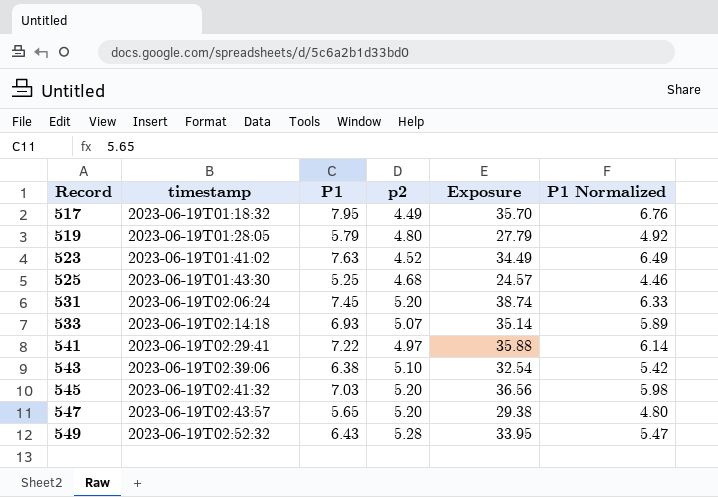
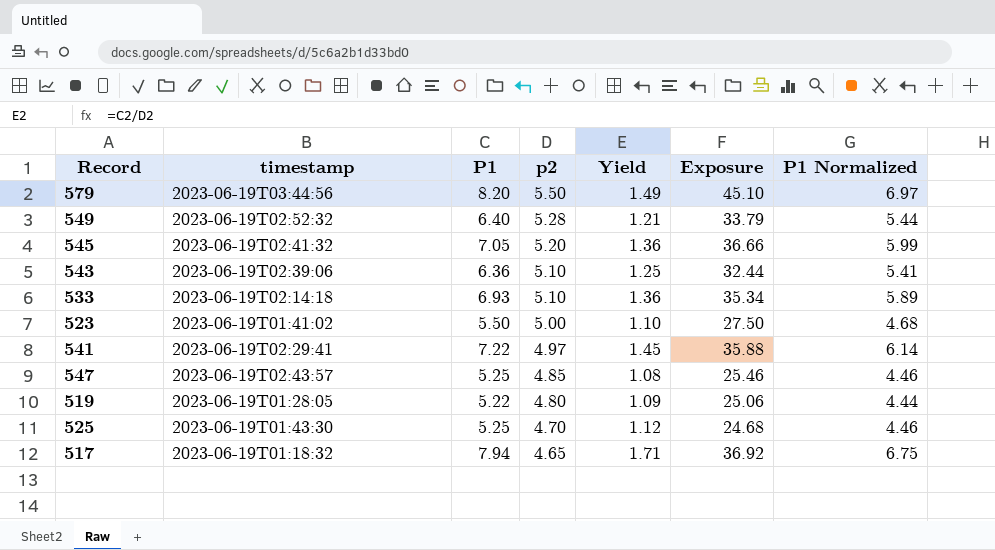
row order: Record ascending -> p2 descending
column Yield | formula: none -> [P1] / [p2]
row 531: 2023-06-19T02:06:24 | 7.45 | 5.20 | 38.74 | 6.33 -> none
row 579: none -> 2023-06-19T03:44:56 | 8.20 | 5.50 | 1.49 | 45.10 | 6.97
549 | P1: 6.43 -> 6.40
549 | Exposure: 33.95 -> 33.79
549 | P1 Normalized: 5.47 -> 5.44
545 | P1: 7.03 -> 7.05
545 | Exposure: 36.56 -> 36.66
545 | P1 Normalized: 5.98 -> 5.99
543 | P1: 6.38 -> 6.36
543 | Exposure: 32.54 -> 32.44
543 | P1 Normalized: 5.42 -> 5.41
533 | p2: 5.07 -> 5.10
533 | Exposure: 35.14 -> 35.34
523 | P1: 7.63 -> 5.50
523 | p2: 4.52 -> 5.00
523 | Exposure: 34.49 -> 27.50
523 | P1 Normalized: 6.49 -> 4.68
547 | P1: 5.65 -> 5.25
547 | p2: 5.20 -> 4.85
547 | Exposure: 29.38 -> 25.46
547 | P1 Normalized: 4.80 -> 4.46
519 | P1: 5.79 -> 5.22
519 | Exposure: 27.79 -> 25.06
519 | P1 Normalized: 4.92 -> 4.44
525 | p2: 4.68 -> 4.70
525 | Exposure: 24.57 -> 24.68
517 | P1: 7.95 -> 7.94
517 | p2: 4.49 -> 4.65
517 | Exposure: 35.70 -> 36.92
517 | P1 Normalized: 6.76 -> 6.75

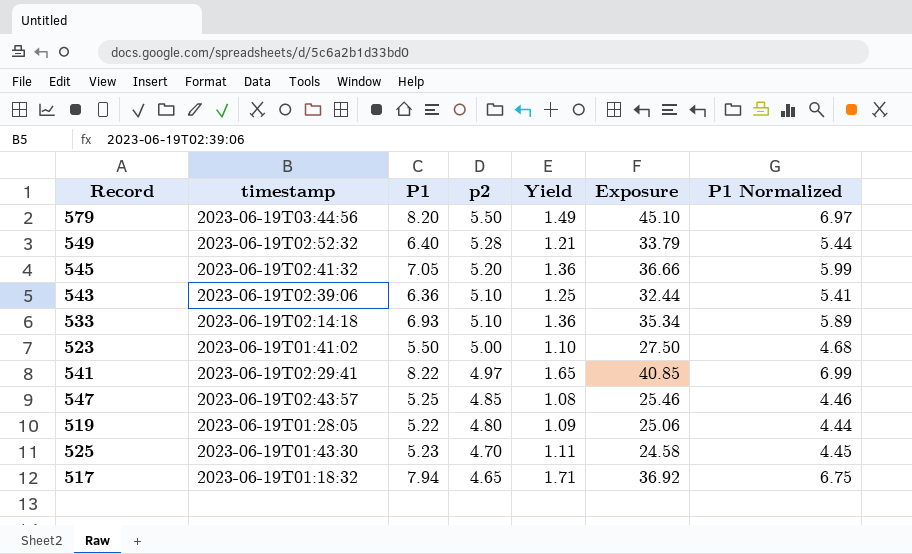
541 | P1: 7.22 -> 8.22
541 | Yield: 1.45 -> 1.65
541 | Exposure: 35.88 -> 40.85
541 | P1 Normalized: 6.14 -> 6.99
525 | P1: 5.25 -> 5.23
525 | Yield: 1.12 -> 1.11
525 | Exposure: 24.68 -> 24.58
525 | P1 Normalized: 4.46 -> 4.45

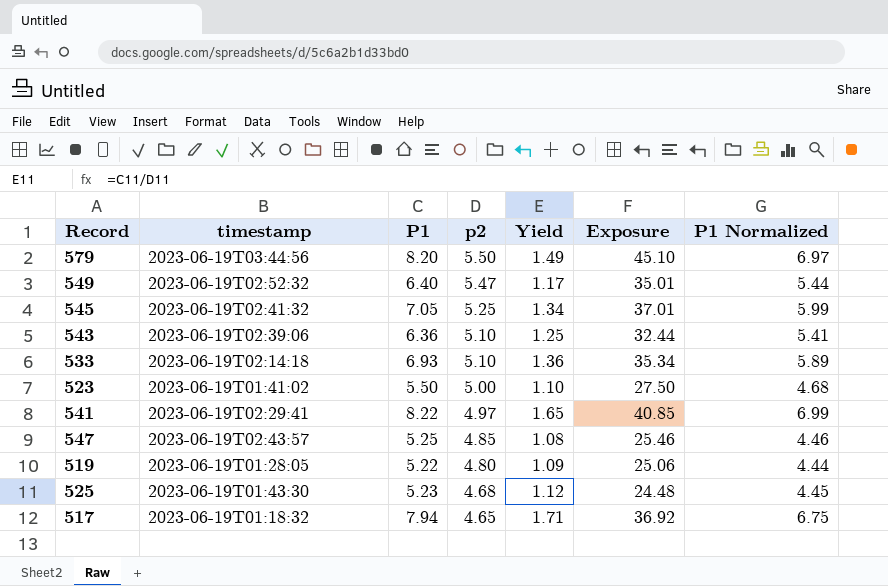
549 | p2: 5.28 -> 5.47
549 | Yield: 1.21 -> 1.17
549 | Exposure: 33.79 -> 35.01
545 | p2: 5.20 -> 5.25
545 | Yield: 1.36 -> 1.34
545 | Exposure: 36.66 -> 37.01
525 | p2: 4.70 -> 4.68
525 | Yield: 1.11 -> 1.12
525 | Exposure: 24.58 -> 24.48

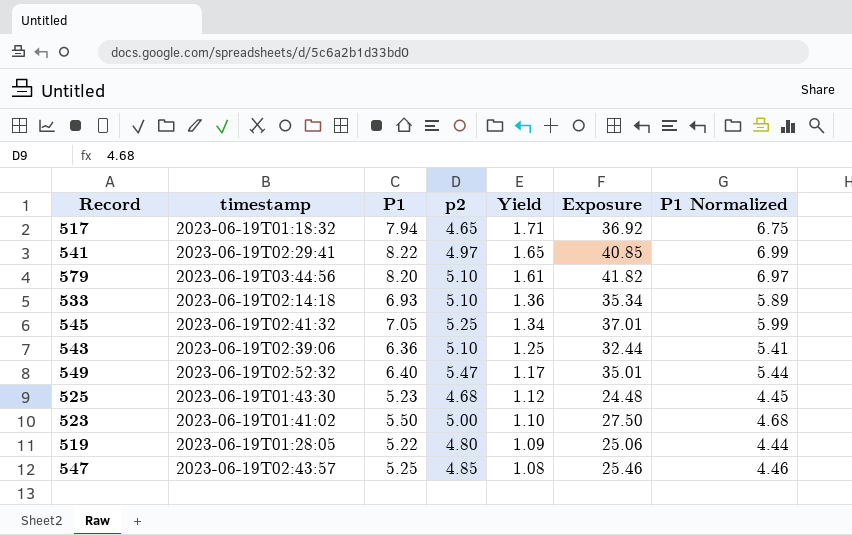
row order: p2 descending -> Yield descending
579 | p2: 5.50 -> 5.10
579 | Yield: 1.49 -> 1.61
579 | Exposure: 45.10 -> 41.82

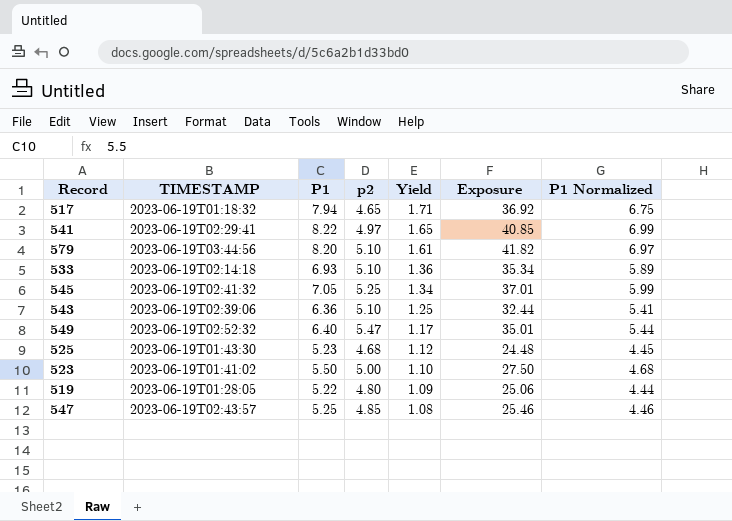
column name: timestamp -> TIMESTAMP

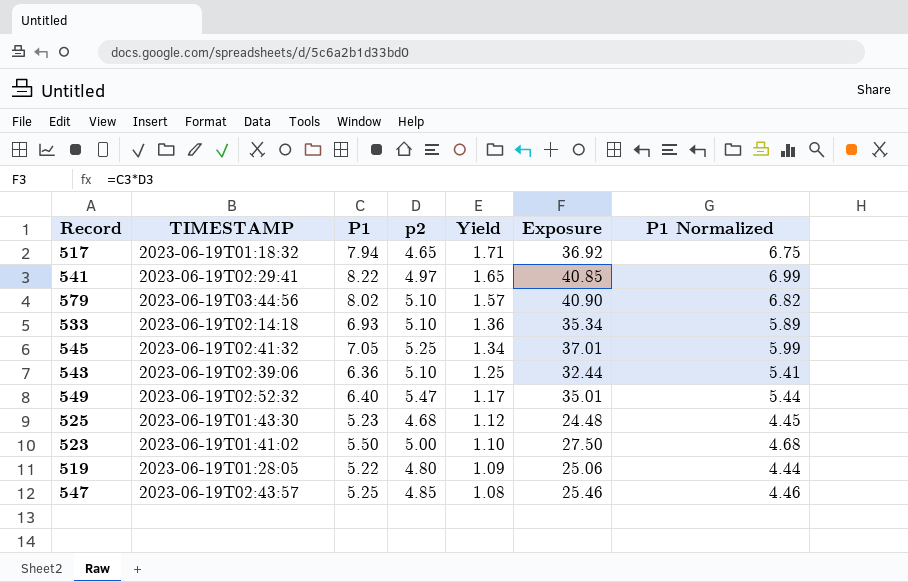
579 | P1: 8.20 -> 8.02
579 | Yield: 1.61 -> 1.57
579 | Exposure: 41.82 -> 40.90
579 | P1 Normalized: 6.97 -> 6.82

